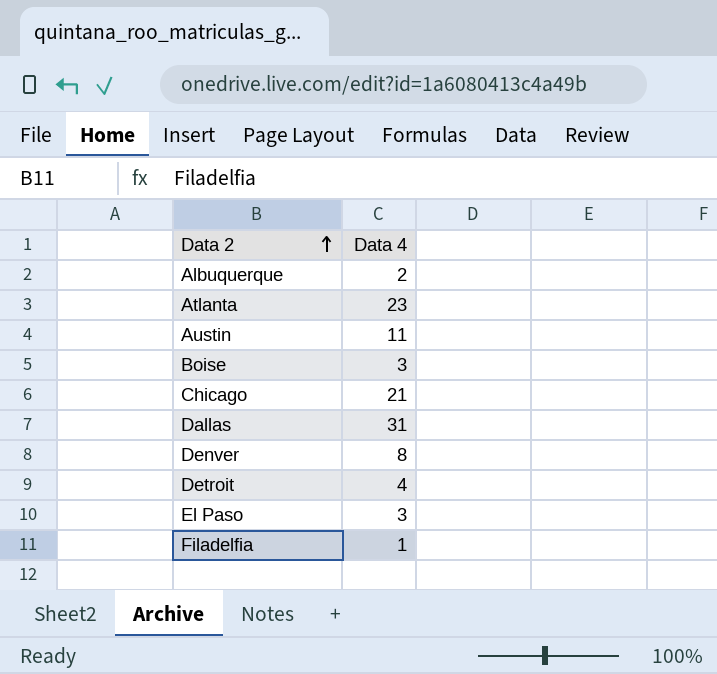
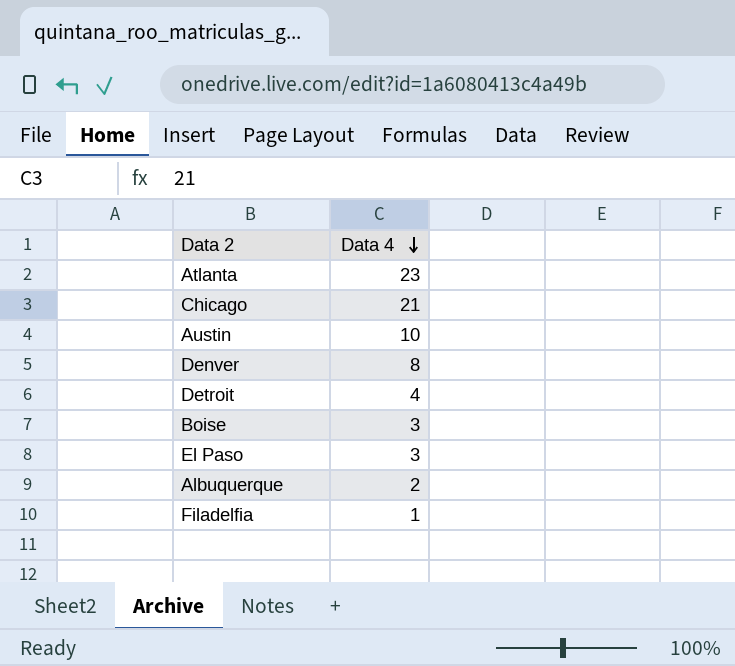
row order: Data 2 ascending -> Data 4 descending
row Dallas: 31 -> none
Austin | Data 4: 11 -> 10

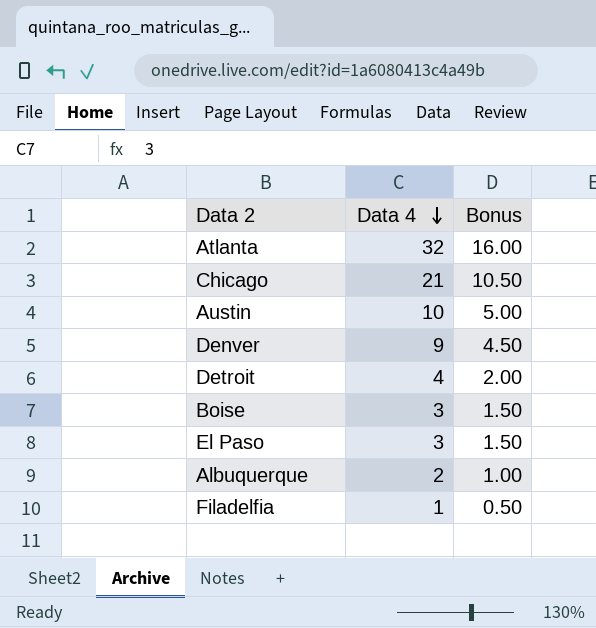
column Bonus | formula: none -> [Data 4] * 0.5
Atlanta | Data 4: 23 -> 32
Denver | Data 4: 8 -> 9

